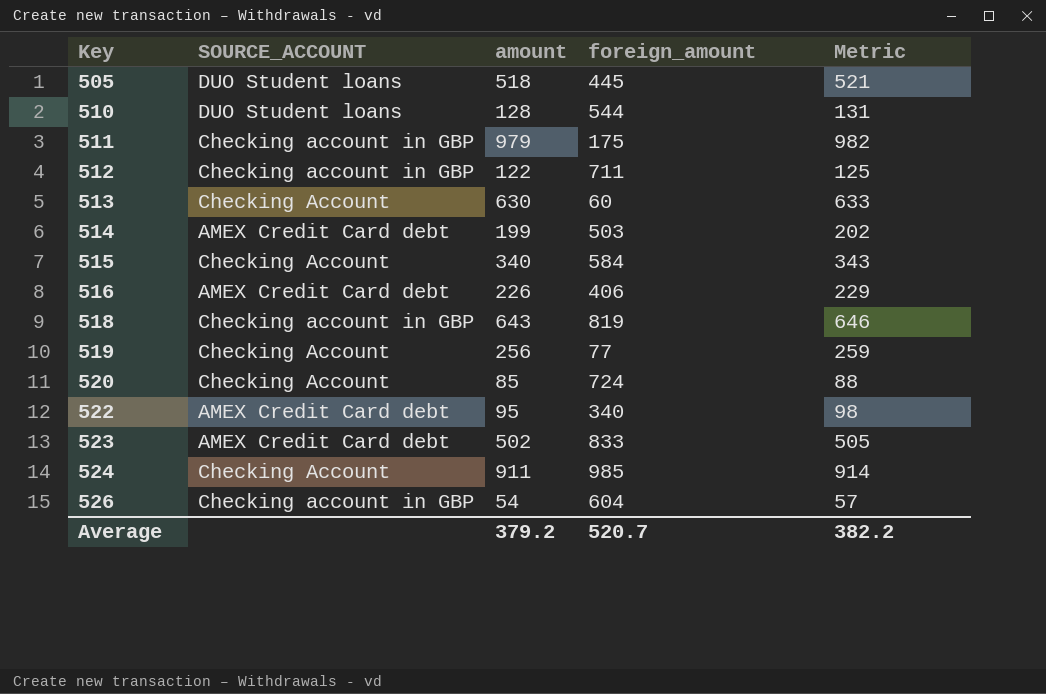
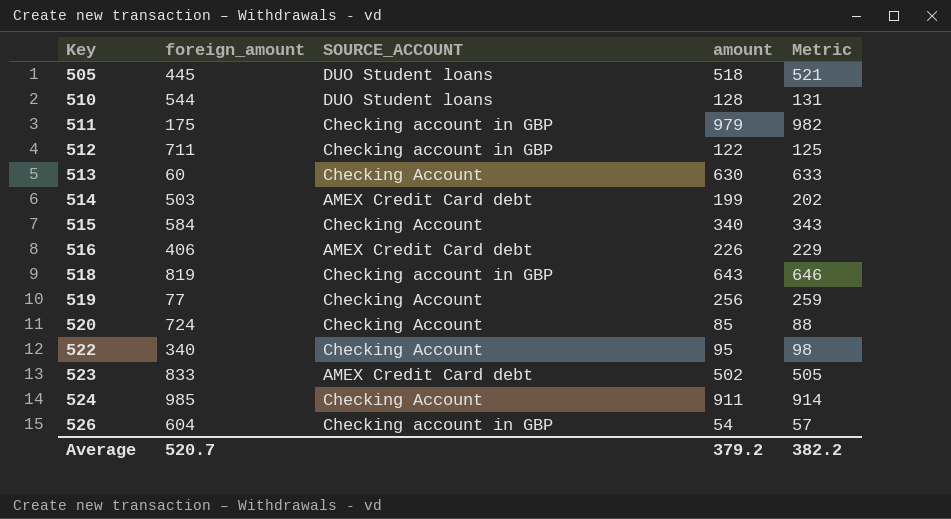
column foreign_amount | position: 4 -> 2
522 | SOURCE_ACCOUNT: AMEX Credit Card debt -> Checking Account

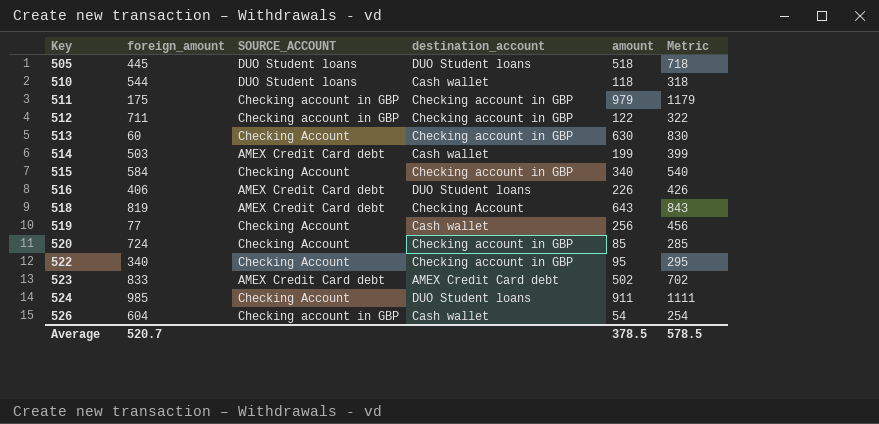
column destination_account | position: none -> 4
column Metric | formula: [amount] + 3 -> [amount] + 200
510 | amount: 128 -> 118
518 | SOURCE_ACCOUNT: Checking account in GBP -> AMEX Credit Card debt
Average | amount: 379.2 -> 378.5
Average | Metric: 382.2 -> 578.5

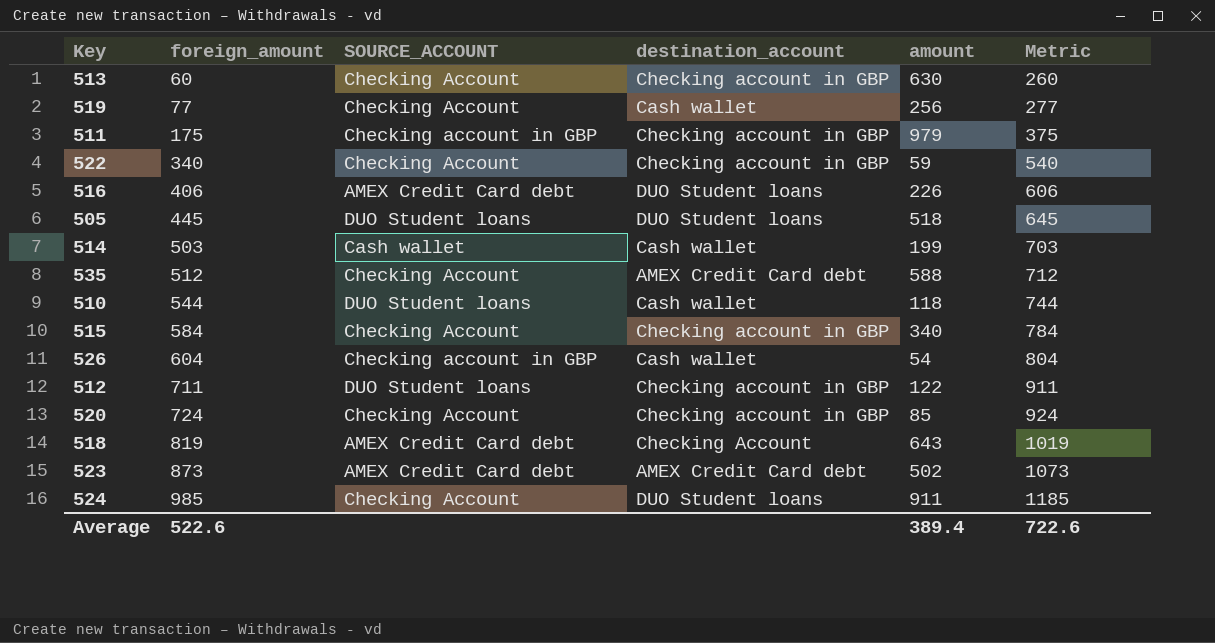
row order: Key ascending -> foreign_amount ascending
column Metric | formula: [amount] + 200 -> [foreign_amount] + 200
522 | amount: 95 -> 59
514 | SOURCE_ACCOUNT: AMEX Credit Card debt -> Cash wallet
row 535: none -> 512 | Checking Account | AMEX Credit Card debt | 588 | 712
512 | SOURCE_ACCOUNT: Checking account in GBP -> DUO Student loans
523 | foreign_amount: 833 -> 873
Average | foreign_amount: 520.7 -> 522.6
Average | amount: 378.5 -> 389.4
Average | Metric: 578.5 -> 722.6

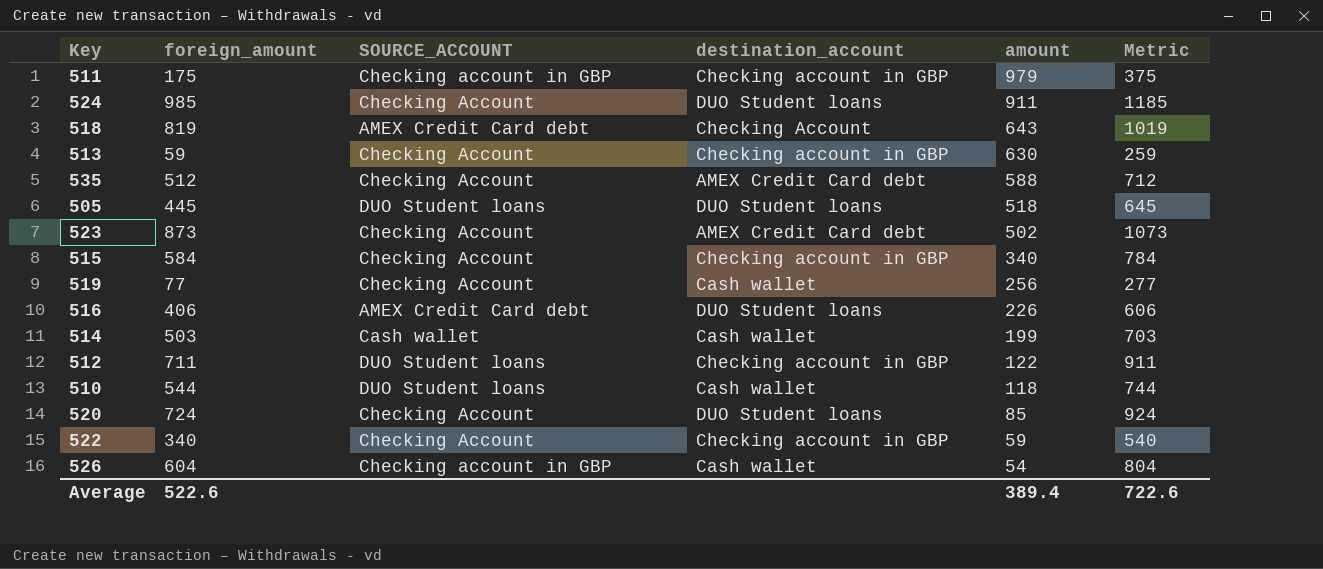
row order: foreign_amount ascending -> amount descending
513 | foreign_amount: 60 -> 59
513 | Metric: 260 -> 259
523 | SOURCE_ACCOUNT: AMEX Credit Card debt -> Checking Account
520 | destination_account: Checking account in GBP -> DUO Student loans

